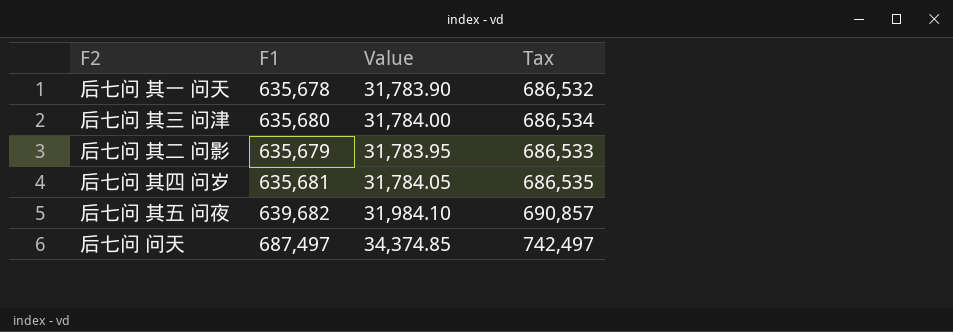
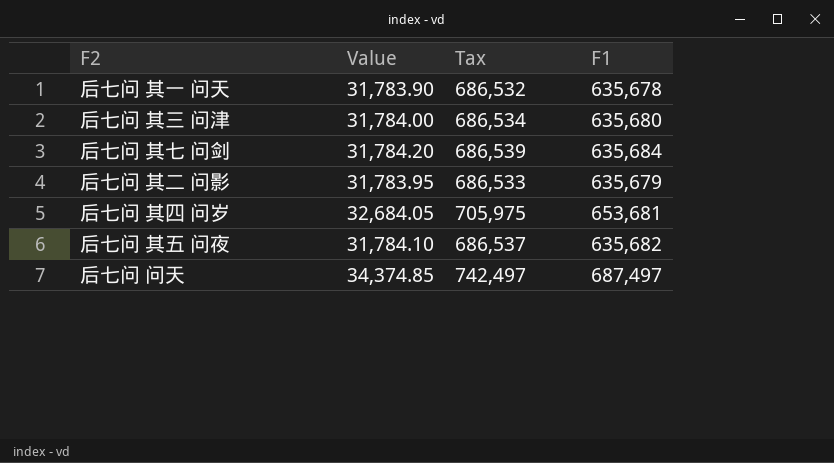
column F1 | position: 2 -> 4
row 后七问 其七 问剑: none -> 31,784.20 | 686,539 | 635,684
后七问 其四 问岁 | Value: 31,784.05 -> 32,684.05
后七问 其四 问岁 | Tax: 686,535 -> 705,975
后七问 其四 问岁 | F1: 635,681 -> 653,681
后七问 其五 问夜 | Value: 31,984.10 -> 31,784.10
后七问 其五 问夜 | Tax: 690,857 -> 686,537
后七问 其五 问夜 | F1: 639,682 -> 635,682

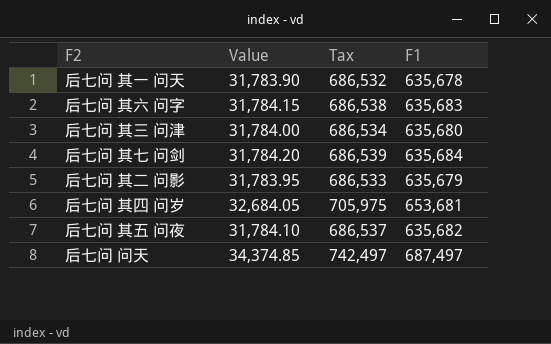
row 后七问 其六 问字: none -> 31,784.15 | 686,538 | 635,683

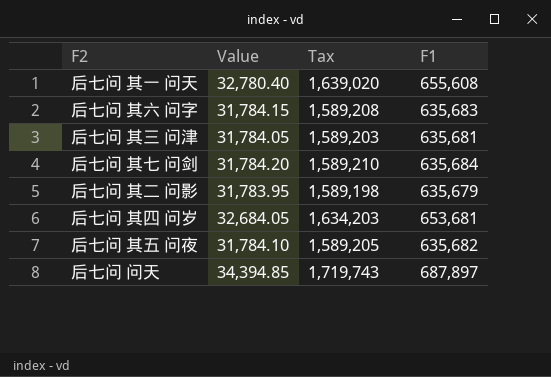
column Tax | formula: [F1] * 1.08 -> [F1] * 2.5
后七问 其一 问天 | Value: 31,783.90 -> 32,780.40
后七问 其一 问天 | F1: 635,678 -> 655,608
后七问 其三 问津 | Value: 31,784.00 -> 31,784.05
后七问 其三 问津 | F1: 635,680 -> 635,681
后七问 问天 | Value: 34,374.85 -> 34,394.85
后七问 问天 | F1: 687,497 -> 687,897

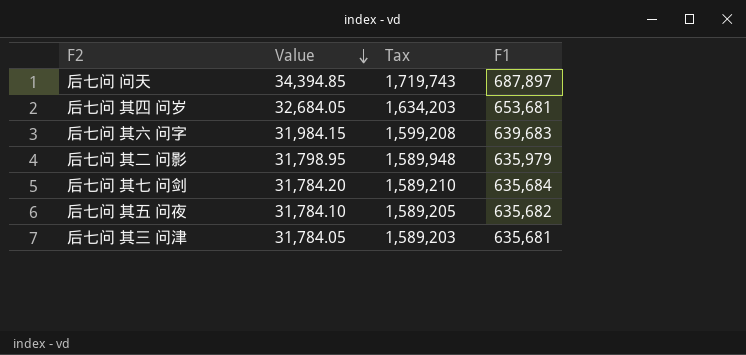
row order: none -> Value descending
row 后七问 其一 问天: 32,780.40 | 1,639,020 | 655,608 -> none
后七问 其六 问字 | Value: 31,784.15 -> 31,984.15
后七问 其六 问字 | Tax: 1,589,208 -> 1,599,208
后七问 其六 问字 | F1: 635,683 -> 639,683
后七问 其二 问影 | Value: 31,783.95 -> 31,798.95
后七问 其二 问影 | Tax: 1,589,198 -> 1,589,948
后七问 其二 问影 | F1: 635,679 -> 635,979

